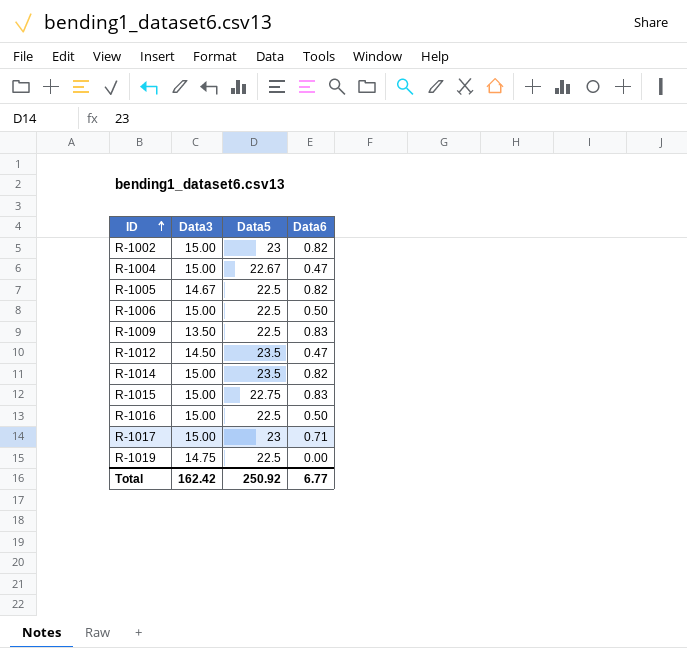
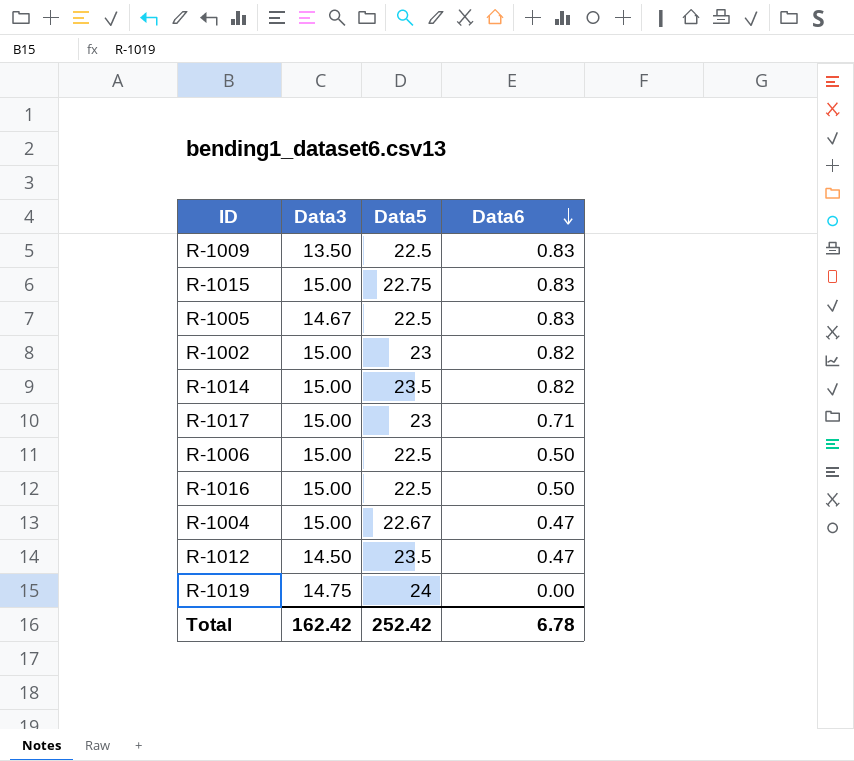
row order: ID ascending -> Data6 descending
R-1005 | Data6: 0.82 -> 0.83
R-1019 | Data5: 22.5 -> 24
Total | Data5: 250.92 -> 252.42
Total | Data6: 6.77 -> 6.78

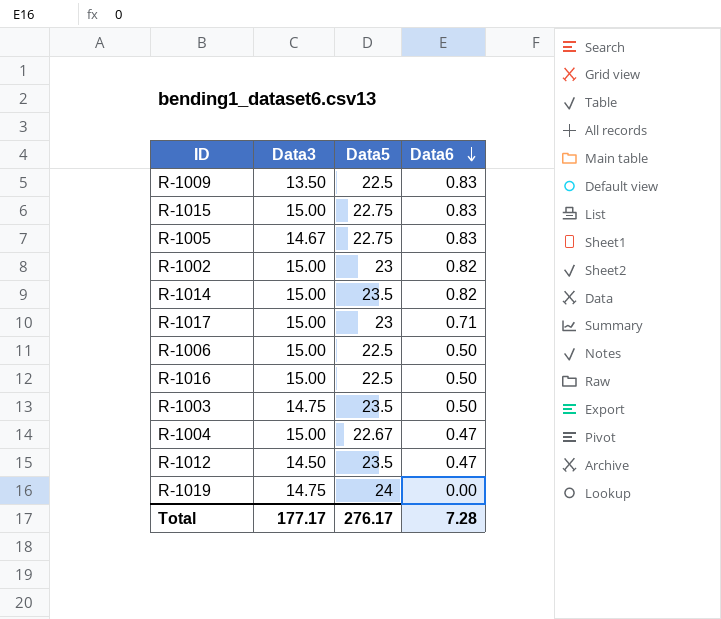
R-1005 | Data5: 22.5 -> 22.75
row R-1003: none -> 14.75 | 23.5 | 0.50
Total | Data3: 162.42 -> 177.17
Total | Data5: 252.42 -> 276.17
Total | Data6: 6.78 -> 7.28

